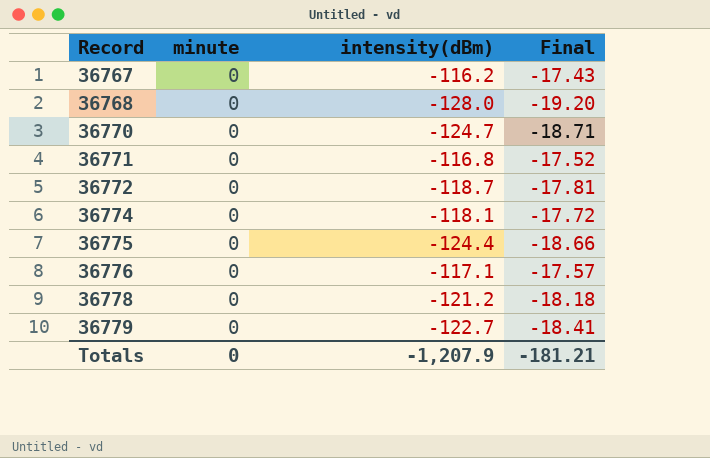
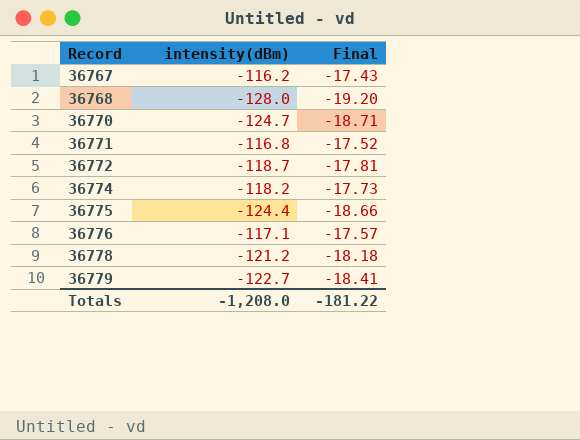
column minute | position: 2 -> none
36774 | intensity(dBm): -118.1 -> -118.2
36774 | Final: -17.72 -> -17.73
Totals | intensity(dBm): -1,207.9 -> -1,208.0
Totals | Final: -181.21 -> -181.22

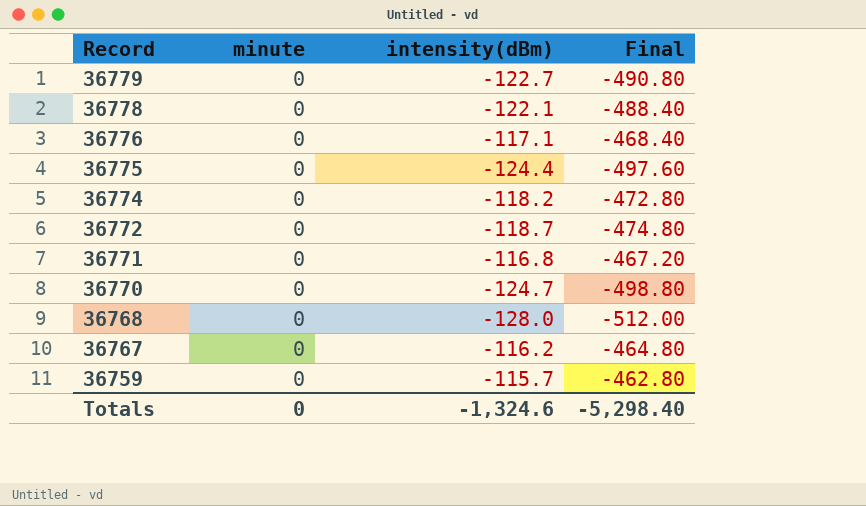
row order: Record ascending -> Record descending
column minute | position: none -> 2
column Final | formula: [intensity(dBm)] * 0.15 -> [intensity(dBm)] * 4
36778 | intensity(dBm): -121.2 -> -122.1
row 36759: none -> 0 | -115.7 | -462.80
Totals | intensity(dBm): -1,208.0 -> -1,324.6
Totals | Final: -181.22 -> -5,298.40

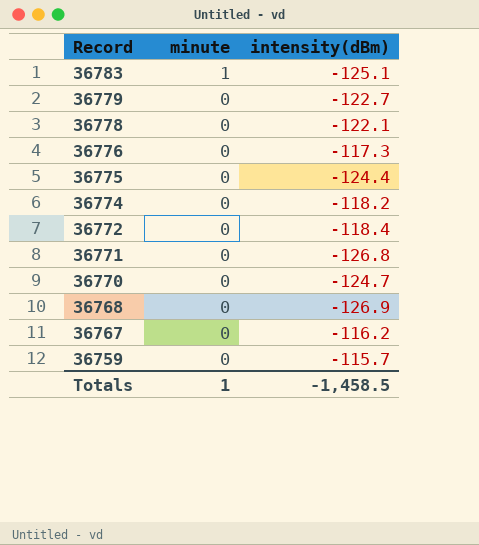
column Final | formula: [intensity(dBm)] * 4 -> none
row 36783: none -> 1 | -125.1
36776 | intensity(dBm): -117.1 -> -117.3
36772 | intensity(dBm): -118.7 -> -118.4
36771 | intensity(dBm): -116.8 -> -126.8
36768 | intensity(dBm): -128.0 -> -126.9
Totals | minute: 0 -> 1
Totals | intensity(dBm): -1,324.6 -> -1,458.5

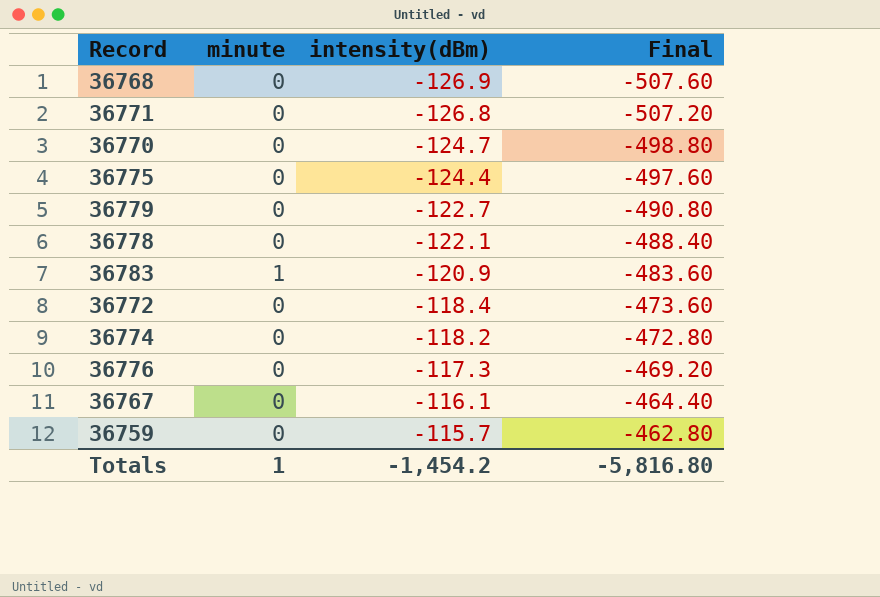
row order: Record descending -> intensity(dBm) ascending
column Final | formula: none -> [intensity(dBm)] * 4
36783 | intensity(dBm): -125.1 -> -120.9
36767 | intensity(dBm): -116.2 -> -116.1
Totals | intensity(dBm): -1,458.5 -> -1,454.2

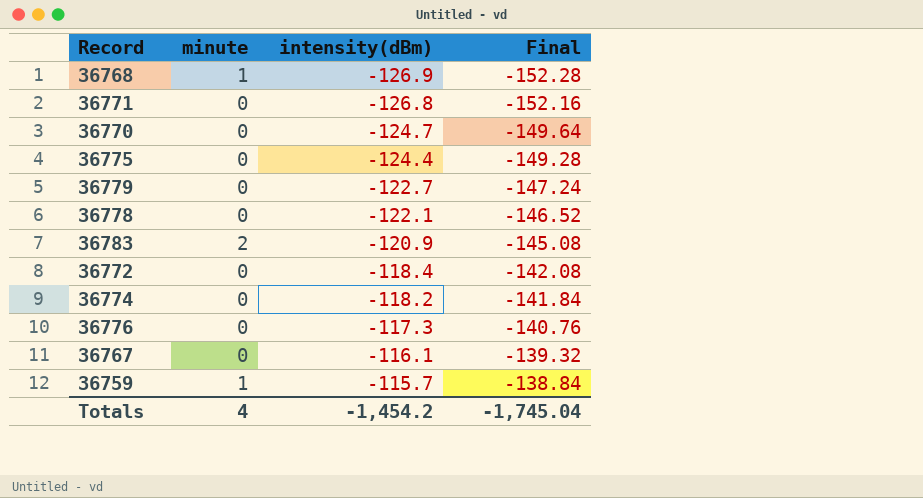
column Final | formula: [intensity(dBm)] * 4 -> [intensity(dBm)] * 1.2
36768 | minute: 0 -> 1
36783 | minute: 1 -> 2
36759 | minute: 0 -> 1
Totals | minute: 1 -> 4
Totals | Final: -5,816.80 -> -1,745.04

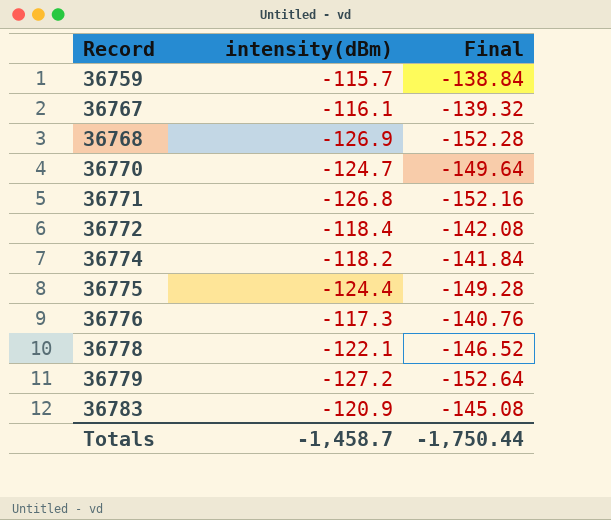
row order: intensity(dBm) ascending -> Record ascending
column minute | position: 2 -> none
36779 | intensity(dBm): -122.7 -> -127.2
36779 | Final: -147.24 -> -152.64
Totals | intensity(dBm): -1,454.2 -> -1,458.7
Totals | Final: -1,745.04 -> -1,750.44

